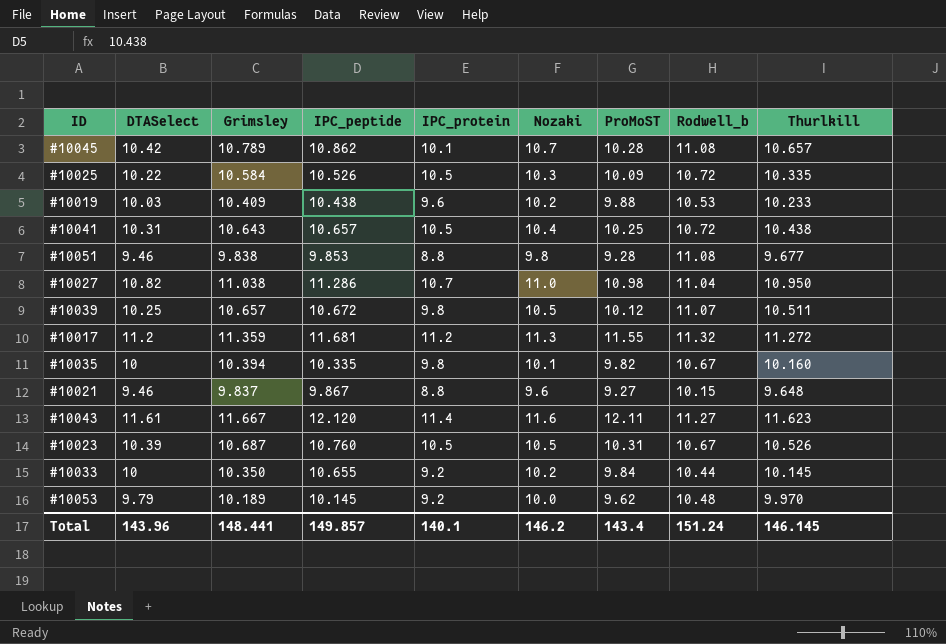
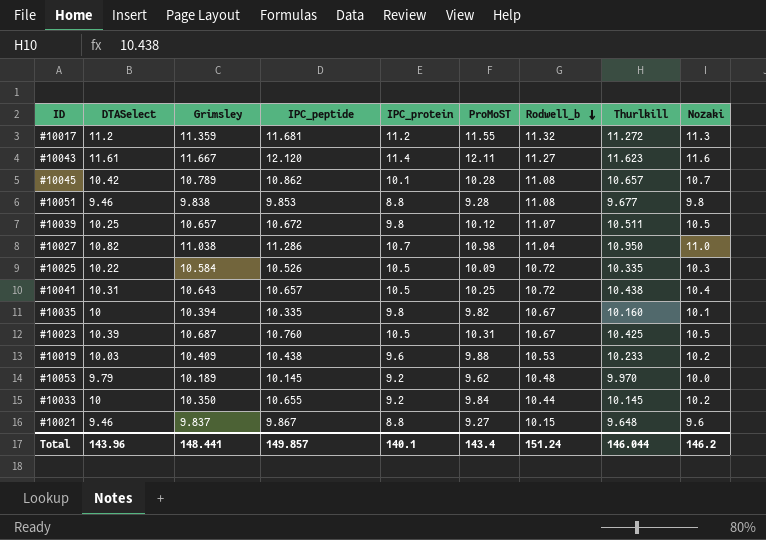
row order: none -> Rodwell_b descending
column Nozaki | position: 6 -> 9
#10023 | Thurlkill: 10.526 -> 10.425
Total | Thurlkill: 146.145 -> 146.044

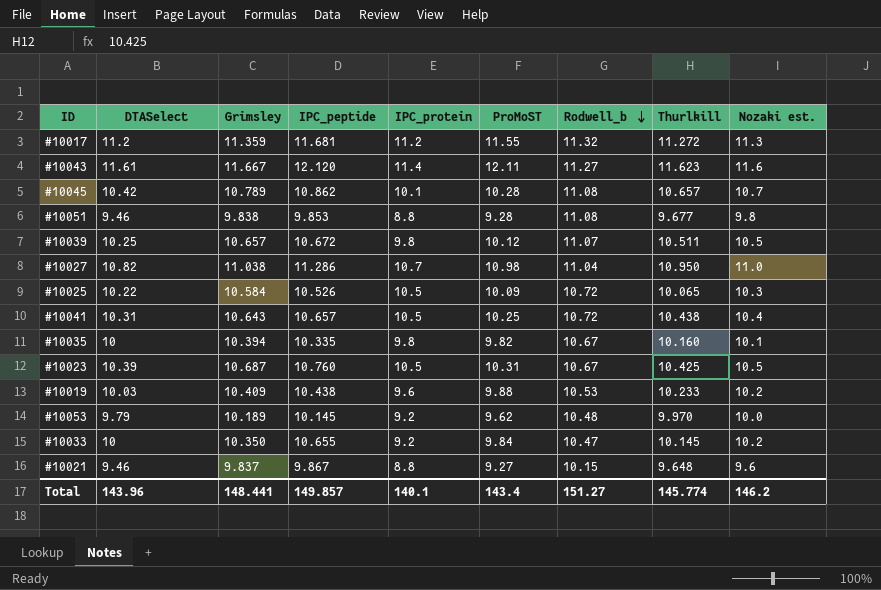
column name: Nozaki -> Nozaki est.
#10025 | Thurlkill: 10.335 -> 10.065
#10033 | Rodwell_b: 10.44 -> 10.47
Total | Rodwell_b: 151.24 -> 151.27
Total | Thurlkill: 146.044 -> 145.774

